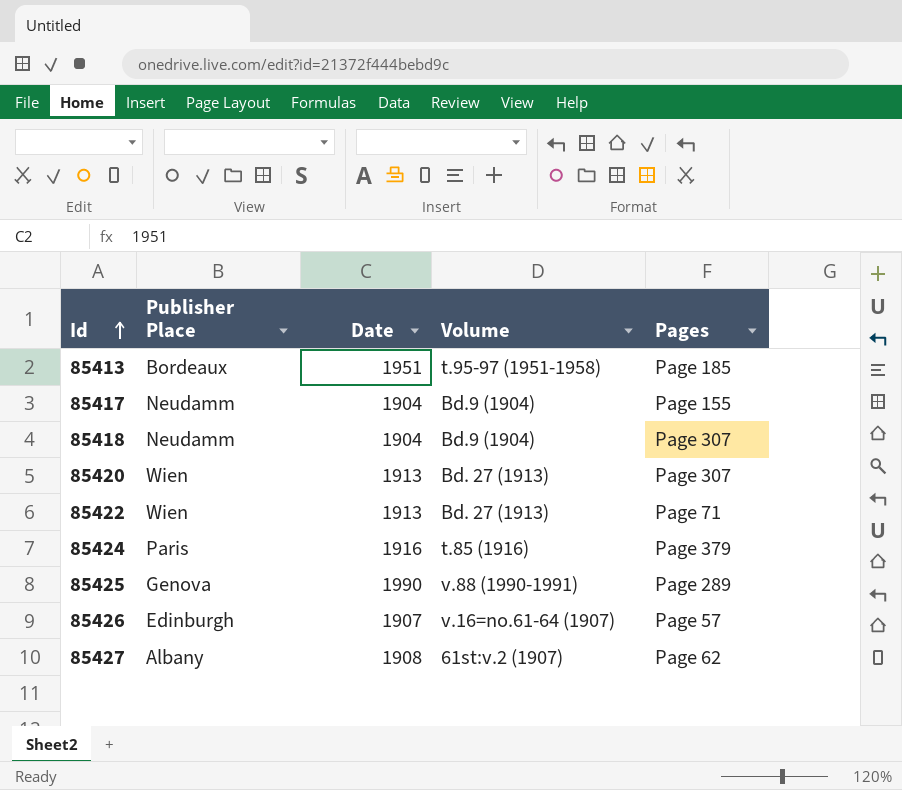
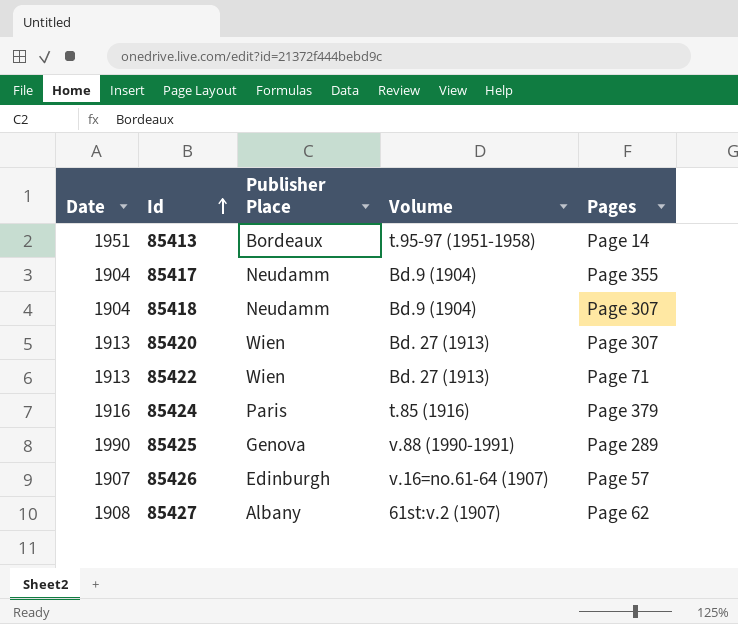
column Date | position: 3 -> 1
85413 | Pages: Page 185 -> Page 14
85417 | Pages: Page 155 -> Page 355

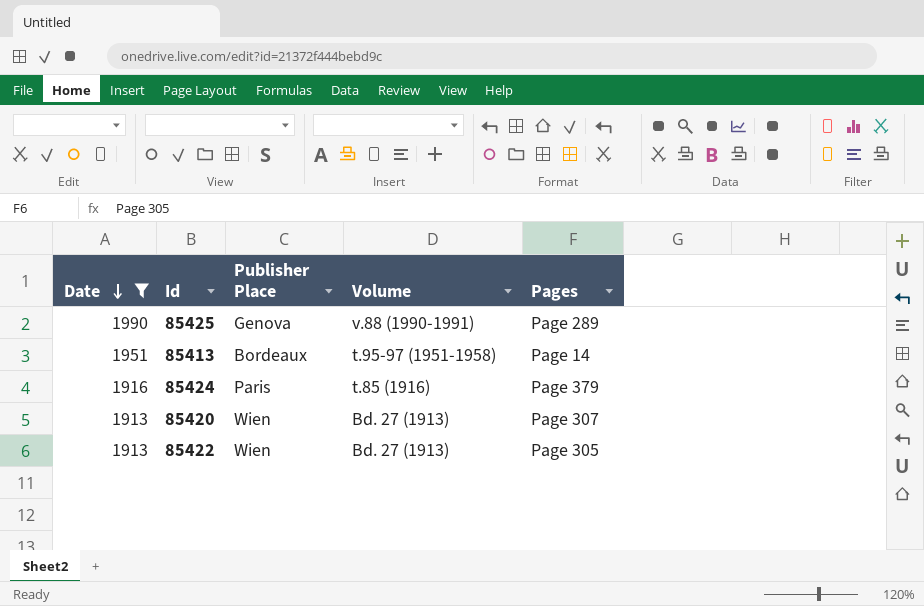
filter: none -> Date >= 1913
row order: Id ascending -> Date descending
85422 | Pages: Page 71 -> Page 305

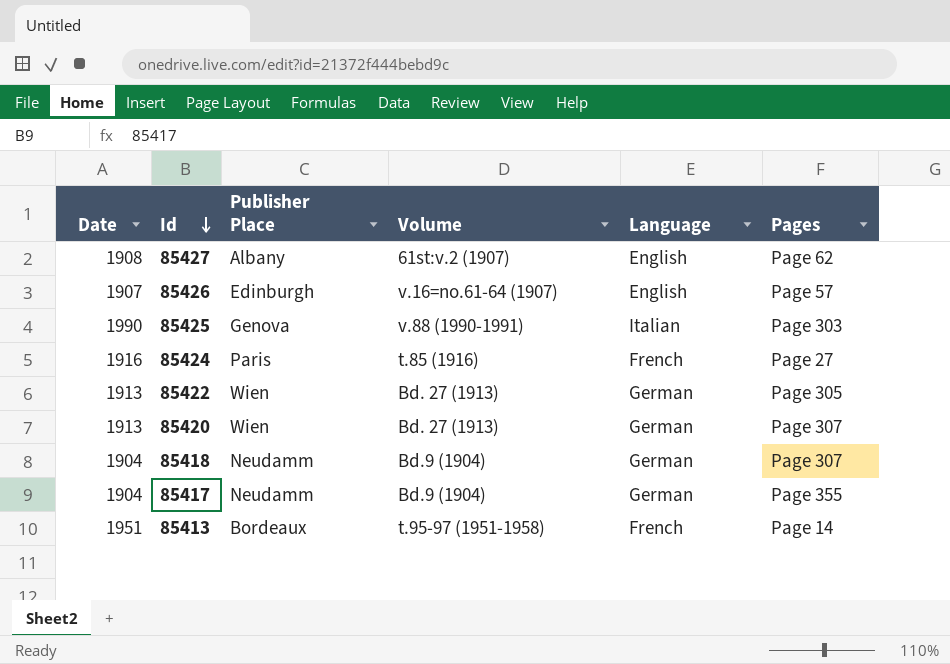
filter: Date >= 1913 -> none
row order: Date descending -> Id descending
column Language | position: none -> 5
85425 | Pages: Page 289 -> Page 303
85424 | Pages: Page 379 -> Page 27

